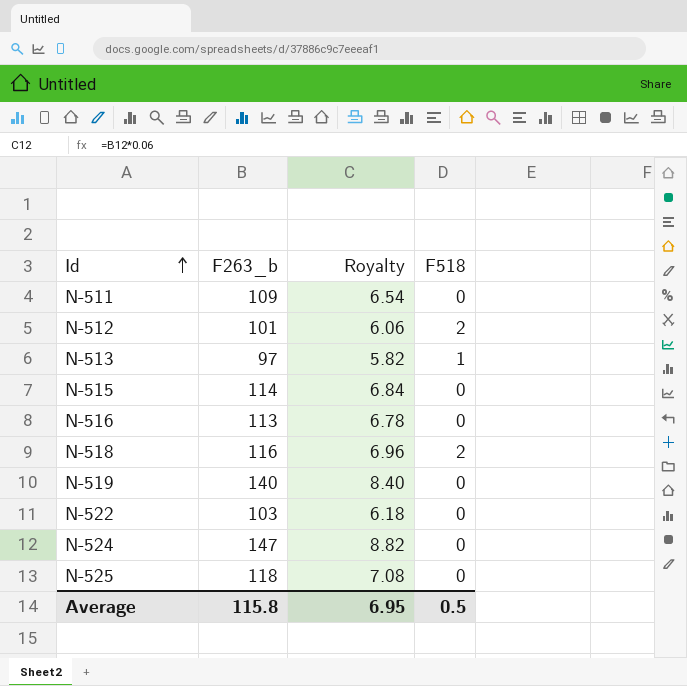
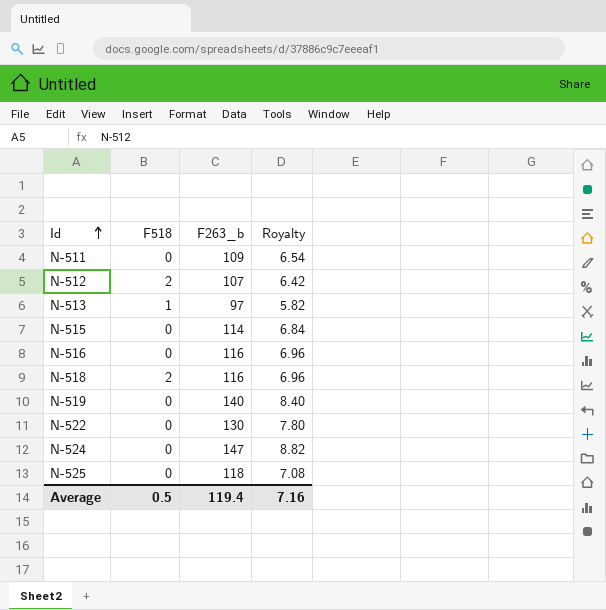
column F518 | position: 4 -> 2
N-512 | F263_b: 101 -> 107
N-512 | Royalty: 6.06 -> 6.42
N-516 | F263_b: 113 -> 116
N-516 | Royalty: 6.78 -> 6.96
N-522 | F263_b: 103 -> 130
N-522 | Royalty: 6.18 -> 7.80
Average | F263_b: 115.8 -> 119.4
Average | Royalty: 6.95 -> 7.16

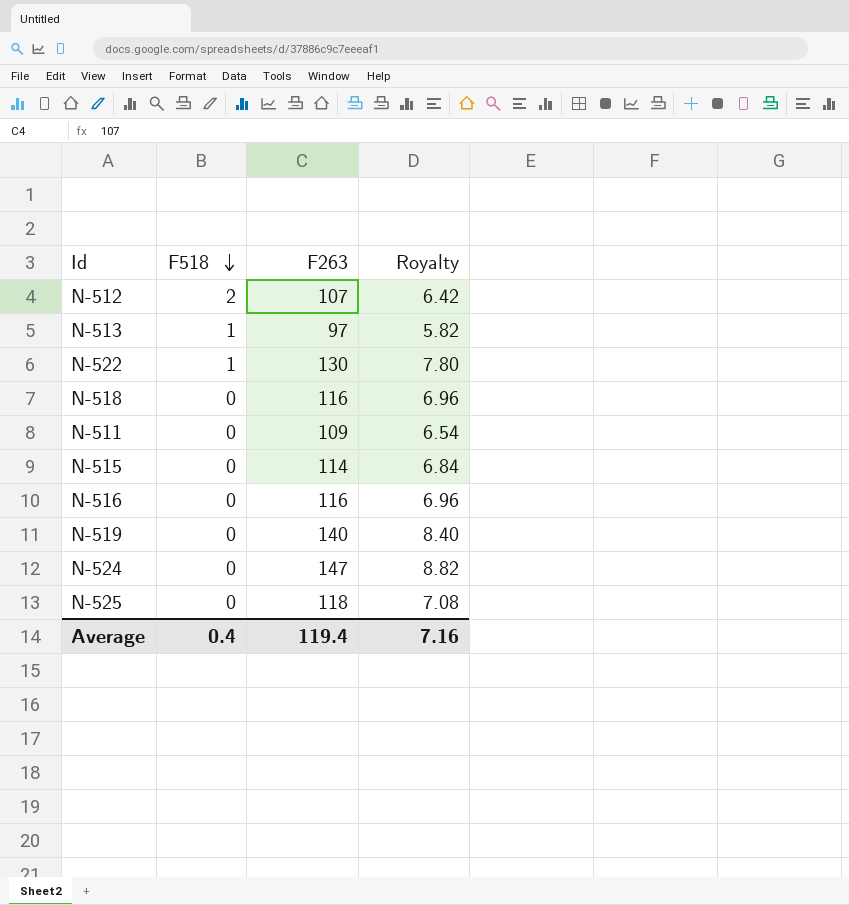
row order: Id ascending -> F518 descending
column name: F263_b -> F263
N-522 | F518: 0 -> 1
N-518 | F518: 2 -> 0
Average | F518: 0.5 -> 0.4

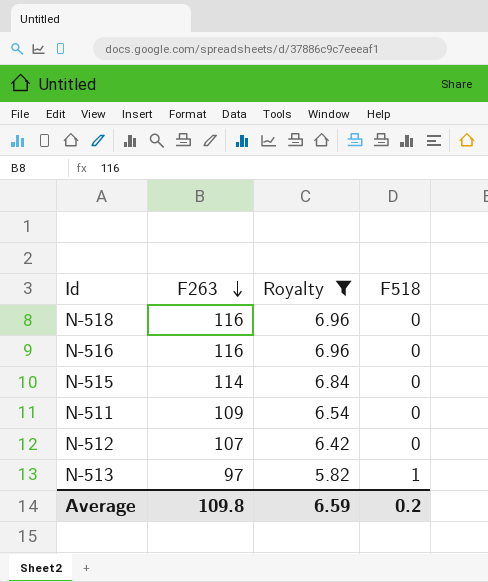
filter: none -> Royalty <= 6.96
row order: F518 descending -> F263 descending
column F518 | position: 2 -> 4
N-512 | F518: 2 -> 0
Average | F263: 119.4 -> 109.8
Average | Royalty: 7.16 -> 6.59
Average | F518: 0.4 -> 0.2

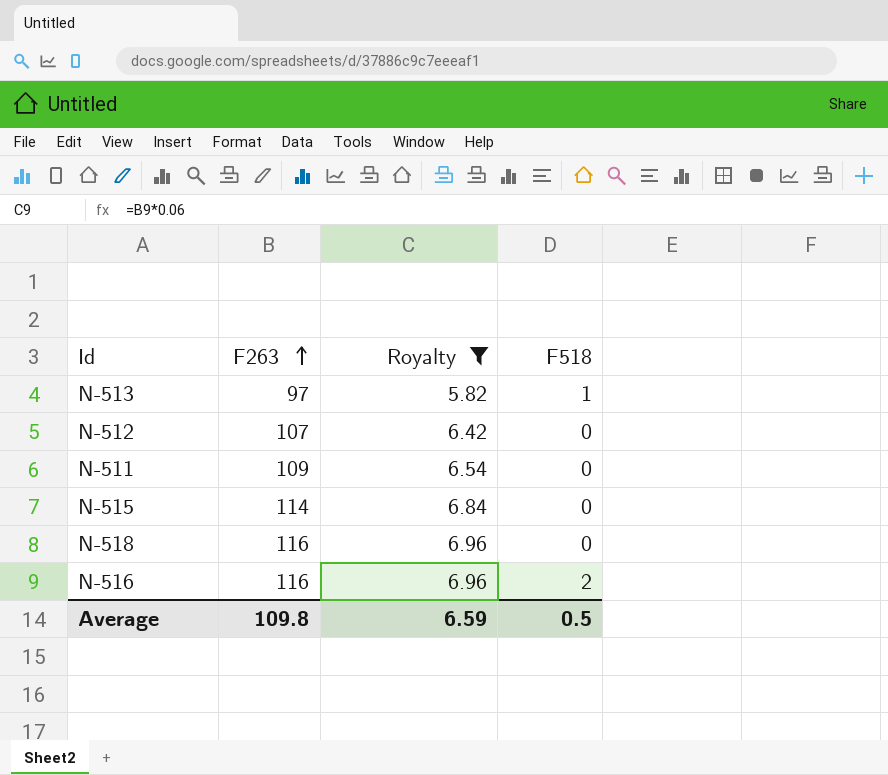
row order: F263 descending -> F263 ascending
N-516 | F518: 0 -> 2
Average | F518: 0.2 -> 0.5

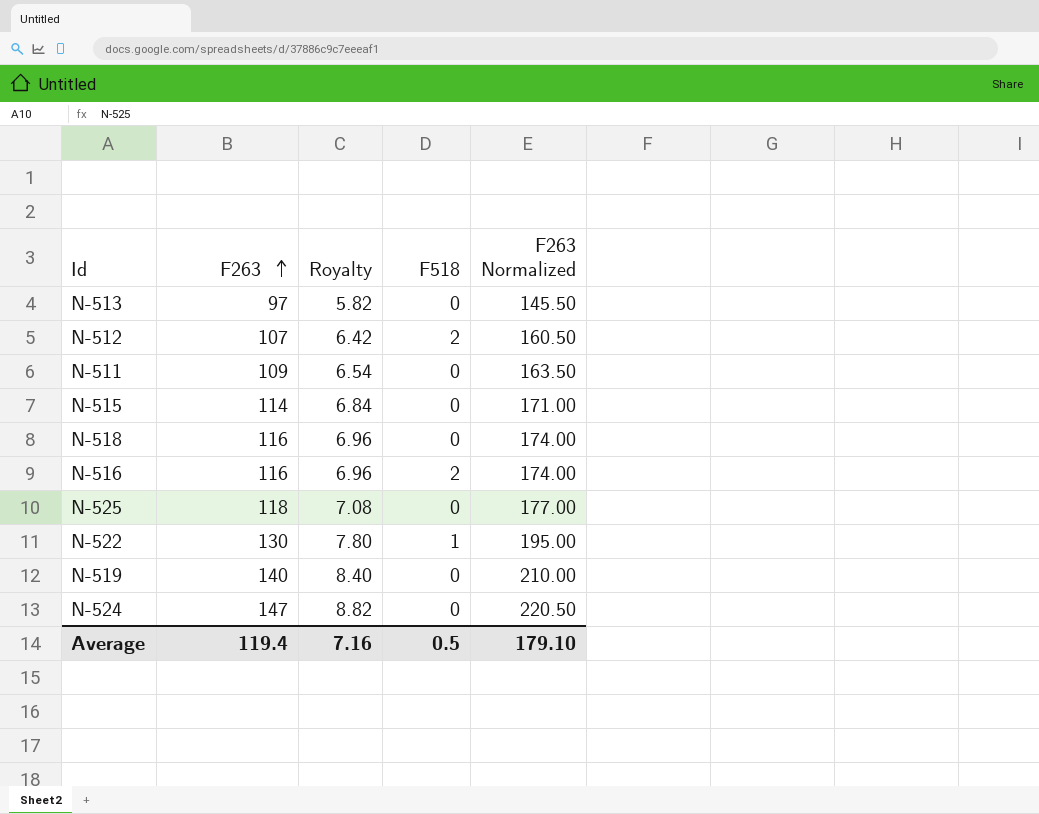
filter: Royalty <= 6.96 -> none
column F263 Normalized | formula: none -> [F263] * 1.5
N-513 | F518: 1 -> 0
N-512 | F518: 0 -> 2
Average | F263: 109.8 -> 119.4
Average | Royalty: 6.59 -> 7.16

